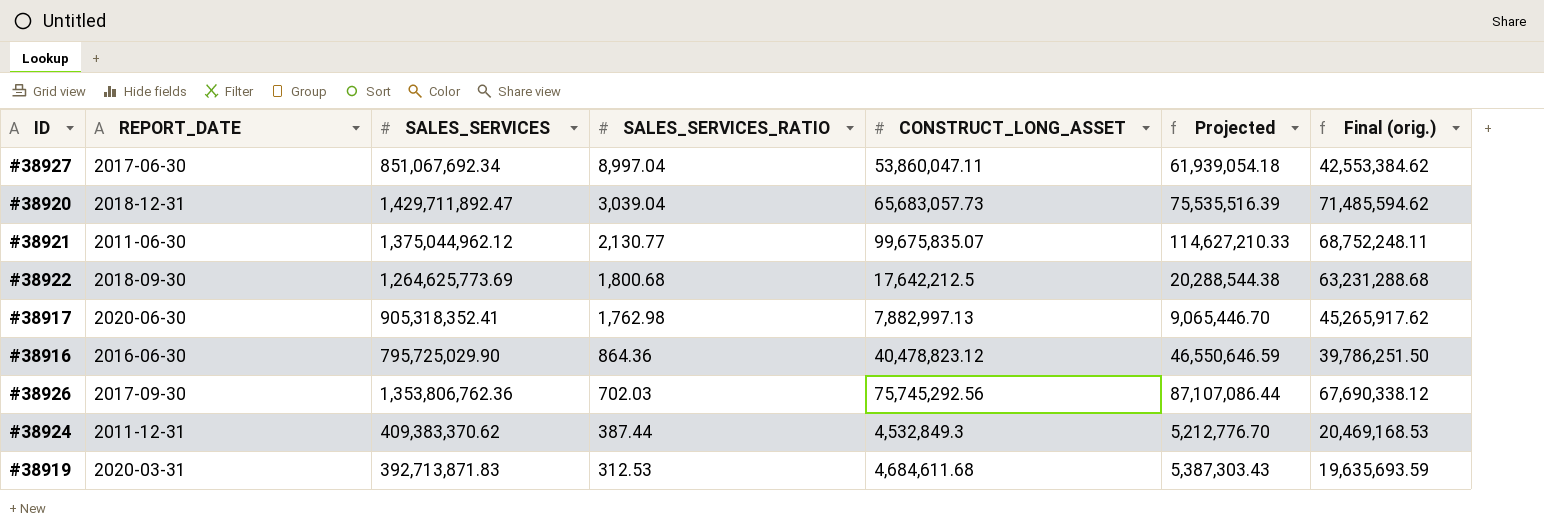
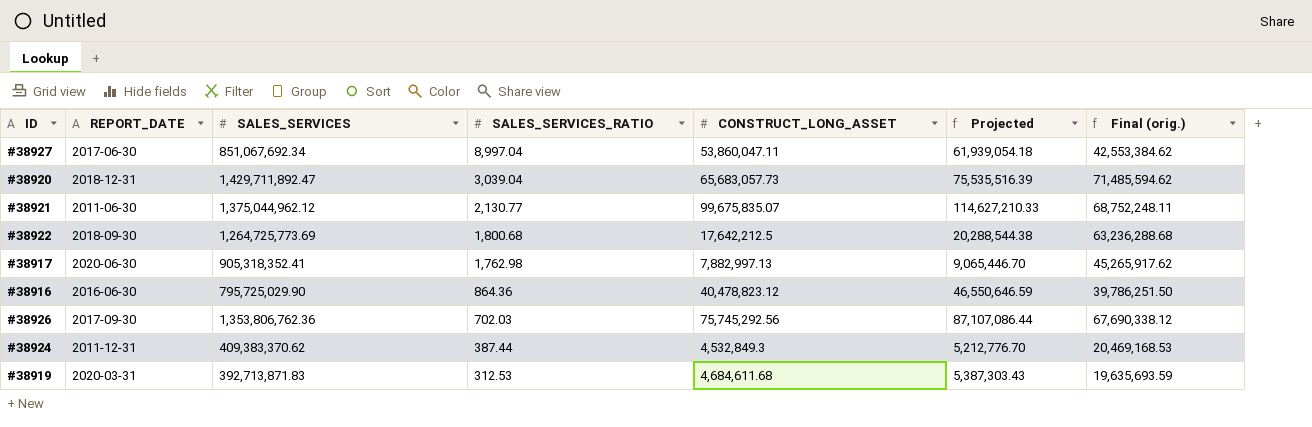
#38922 | SALES_SERVICES: 1,264,625,773.69 -> 1,264,725,773.69
#38922 | Final (orig.): 63,231,288.68 -> 63,236,288.68

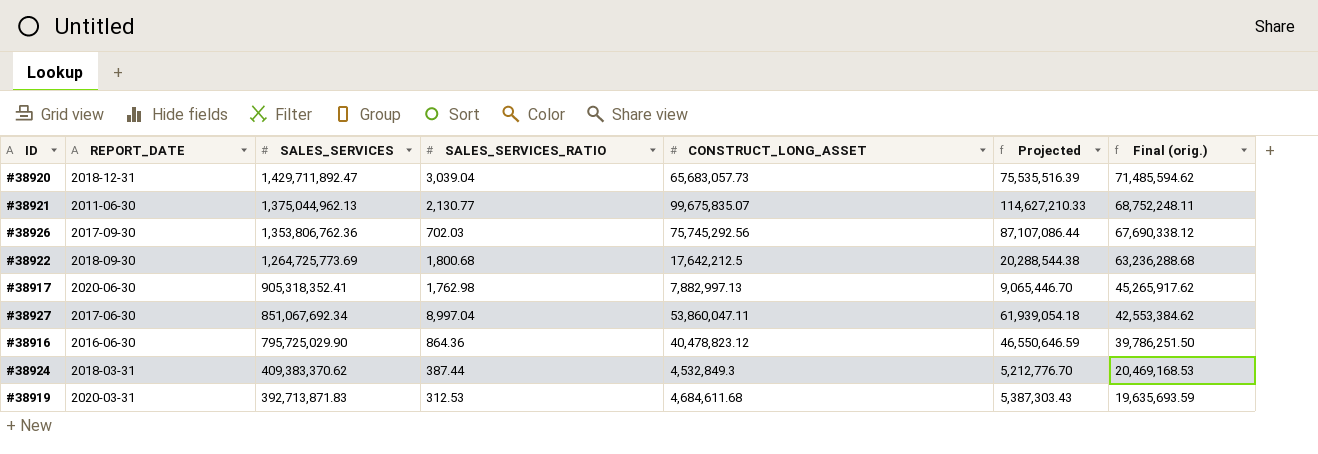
row order: SALES_SERVICES_RATIO descending -> SALES_SERVICES descending
#38921 | SALES_SERVICES: 1,375,044,962.12 -> 1,375,044,962.13
#38924 | REPORT_DATE: 2011-12-31 -> 2018-03-31

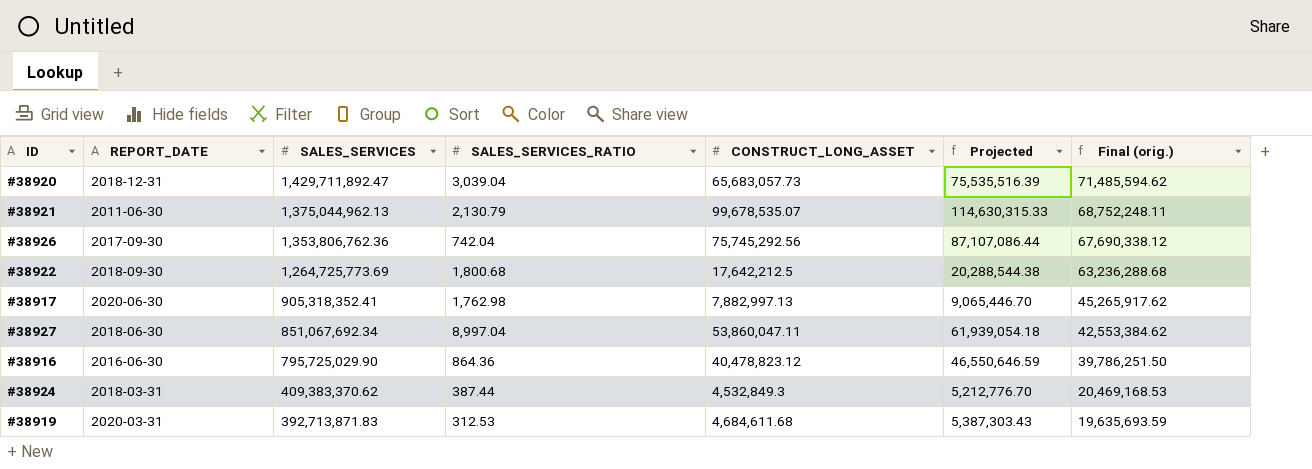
#38921 | SALES_SERVICES_RATIO: 2,130.77 -> 2,130.79
#38921 | CONSTRUCT_LONG_ASSET: 99,675,835.07 -> 99,678,535.07
#38921 | Projected: 114,627,210.33 -> 114,630,315.33
#38926 | SALES_SERVICES_RATIO: 702.03 -> 742.04
#38927 | REPORT_DATE: 2017-06-30 -> 2018-06-30

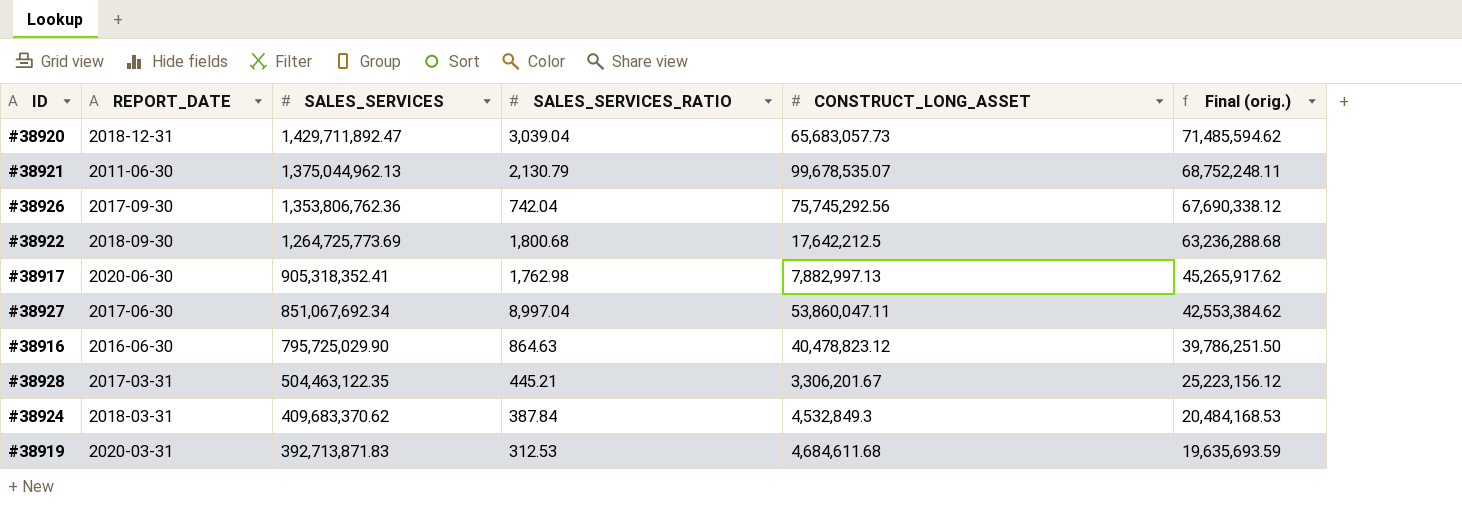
column Projected | formula: [CONSTRUCT_LONG_ASSET] * 1.15 -> none
#38927 | REPORT_DATE: 2018-06-30 -> 2017-06-30
#38916 | SALES_SERVICES_RATIO: 864.36 -> 864.63
row #38928: none -> 2017-03-31 | 504,463,122.35 | 445.21 | 3,306,201.67 | 25,223,156.12
#38924 | SALES_SERVICES: 409,383,370.62 -> 409,683,370.62
#38924 | SALES_SERVICES_RATIO: 387.44 -> 387.84
#38924 | Final (orig.): 20,469,168.53 -> 20,484,168.53

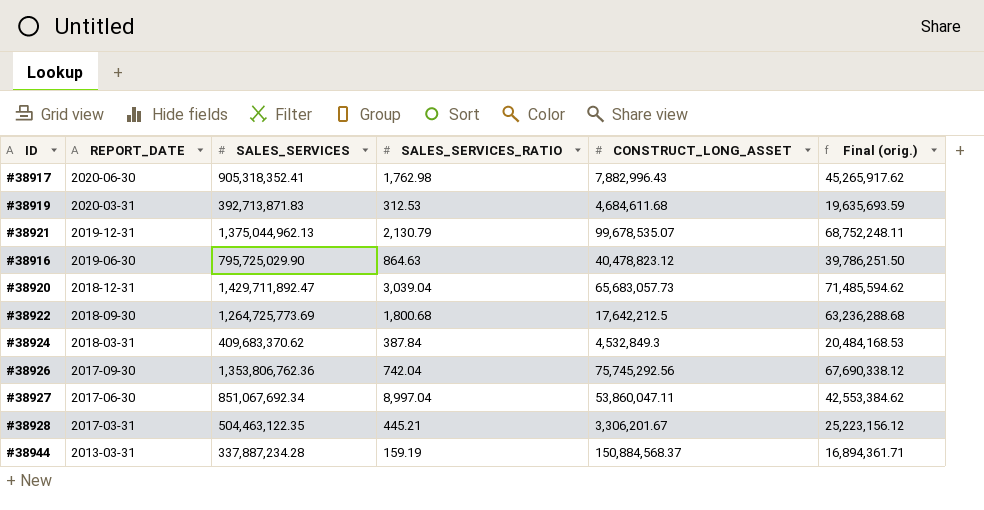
row order: SALES_SERVICES descending -> REPORT_DATE descending
#38917 | CONSTRUCT_LONG_ASSET: 7,882,997.13 -> 7,882,996.43
#38921 | REPORT_DATE: 2011-06-30 -> 2019-12-31
#38916 | REPORT_DATE: 2016-06-30 -> 2019-06-30
row #38944: none -> 2013-03-31 | 337,887,234.28 | 159.19 | 150,884,568.37 | 16,894,361.71

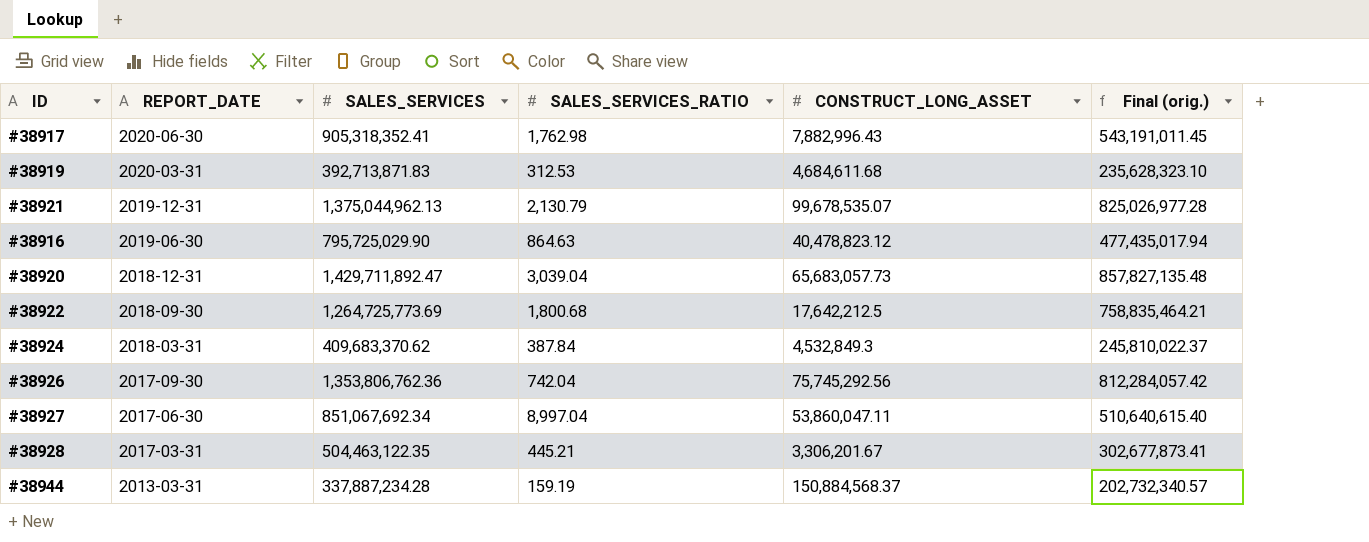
column Final (orig.) | formula: [SALES_SERVICES] * 0.05 -> [SALES_SERVICES] * 0.6

